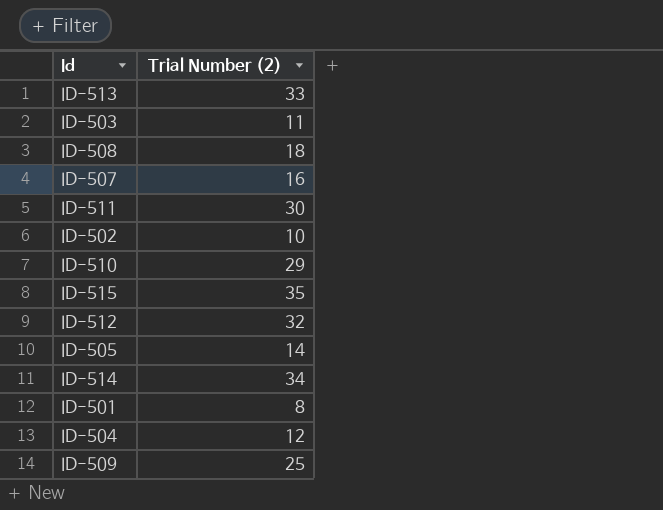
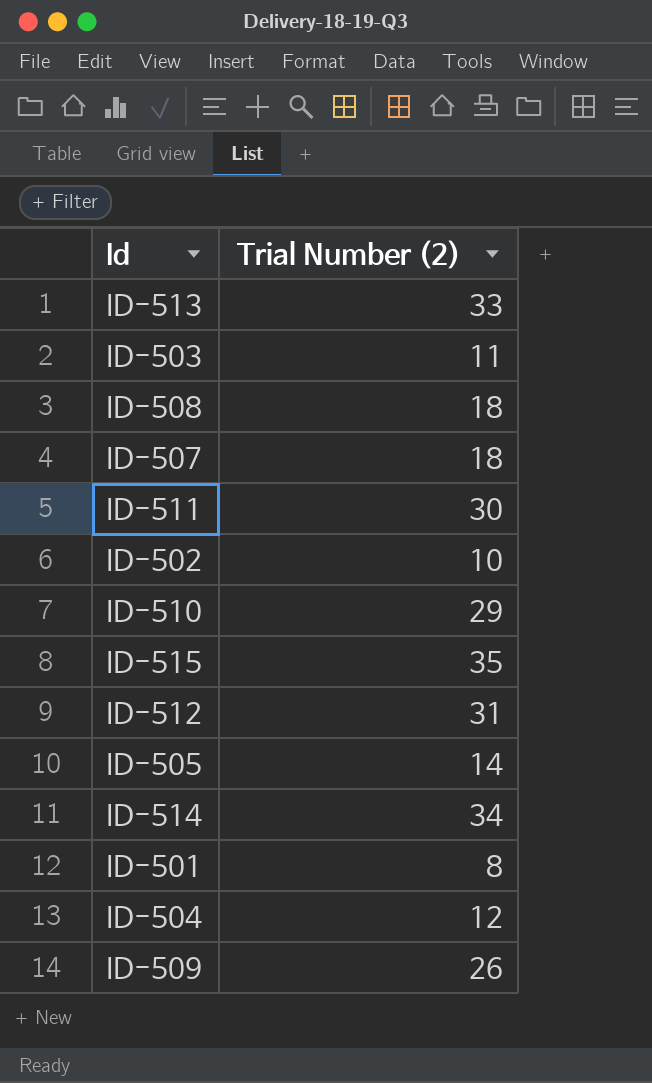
ID-507 | Trial Number (2): 16 -> 18
ID-512 | Trial Number (2): 32 -> 31
ID-509 | Trial Number (2): 25 -> 26

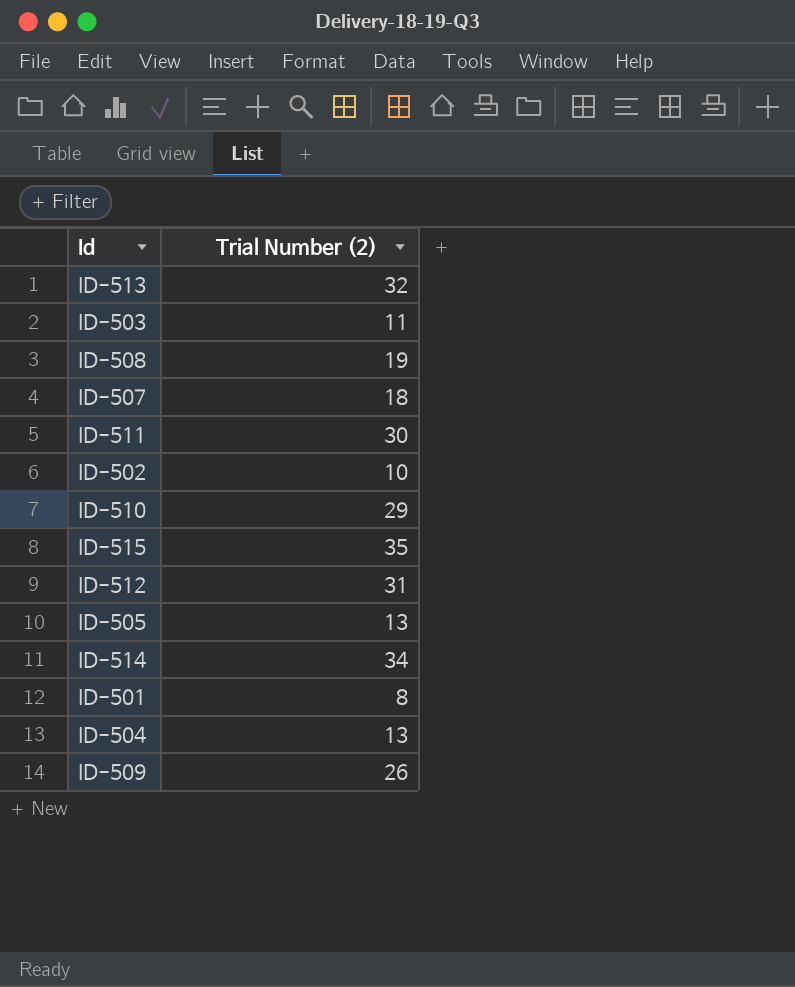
ID-513 | Trial Number (2): 33 -> 32
ID-508 | Trial Number (2): 18 -> 19
ID-505 | Trial Number (2): 14 -> 13
ID-504 | Trial Number (2): 12 -> 13

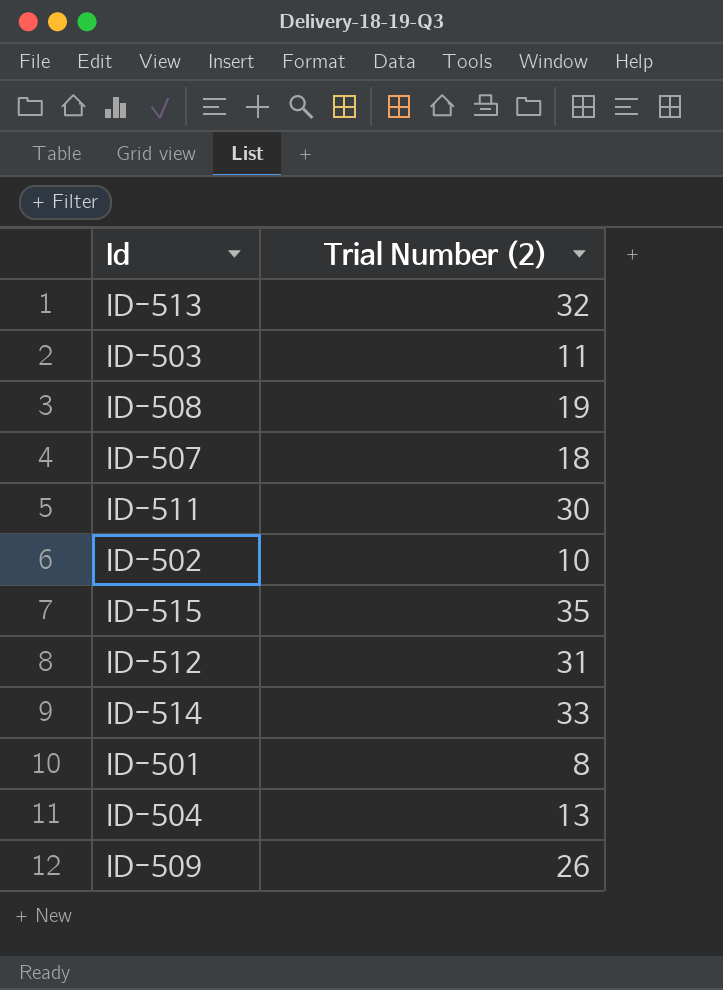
row ID-510: 29 -> none
row ID-505: 13 -> none
ID-514 | Trial Number (2): 34 -> 33

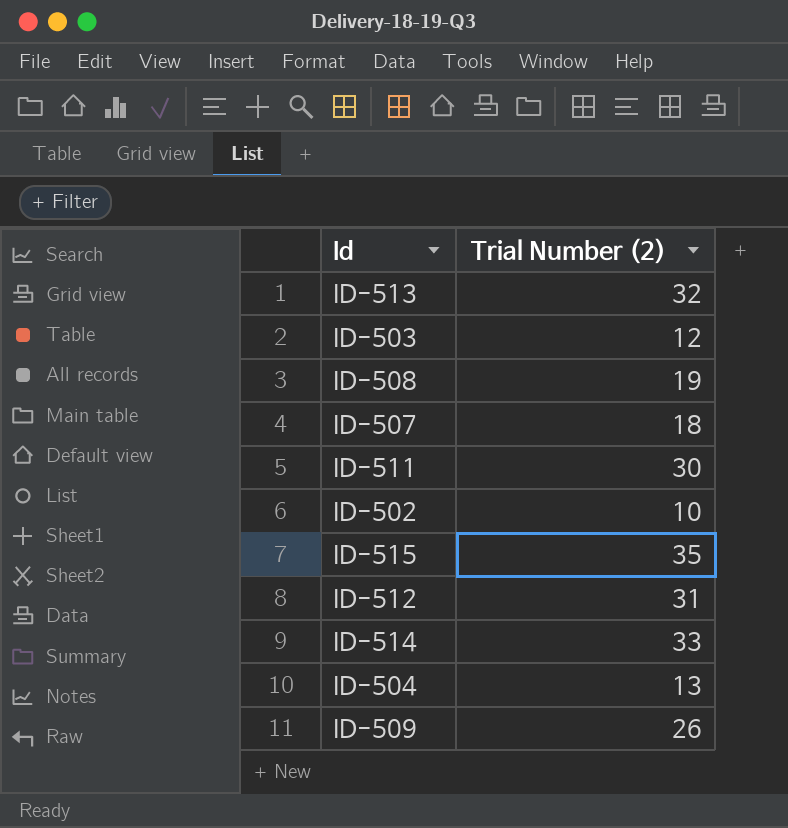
row ID-501: 8 -> none
ID-503 | Trial Number (2): 11 -> 12

